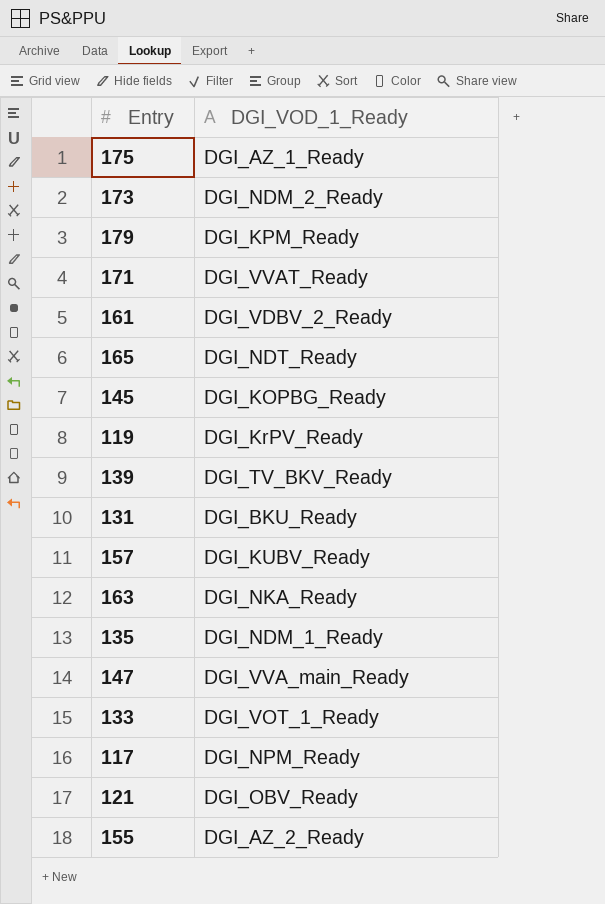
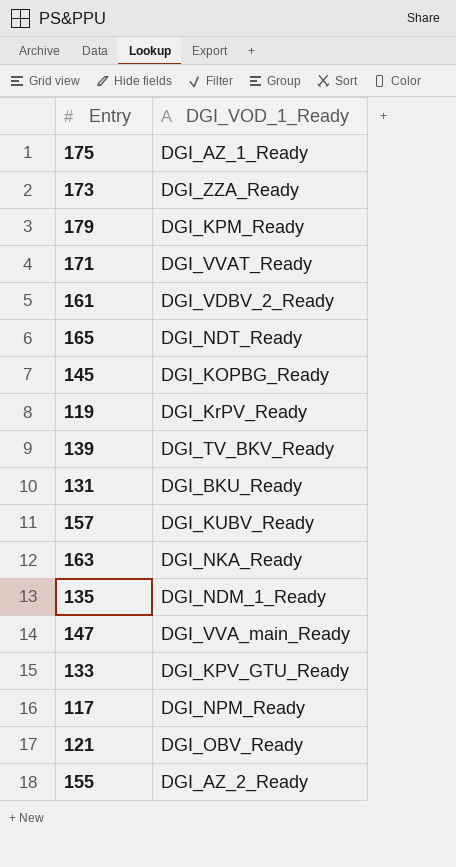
173 | DGI_VOD_1_Ready: DGI_NDM_2_Ready -> DGI_ZZA_Ready
133 | DGI_VOD_1_Ready: DGI_VOT_1_Ready -> DGI_KPV_GTU_Ready

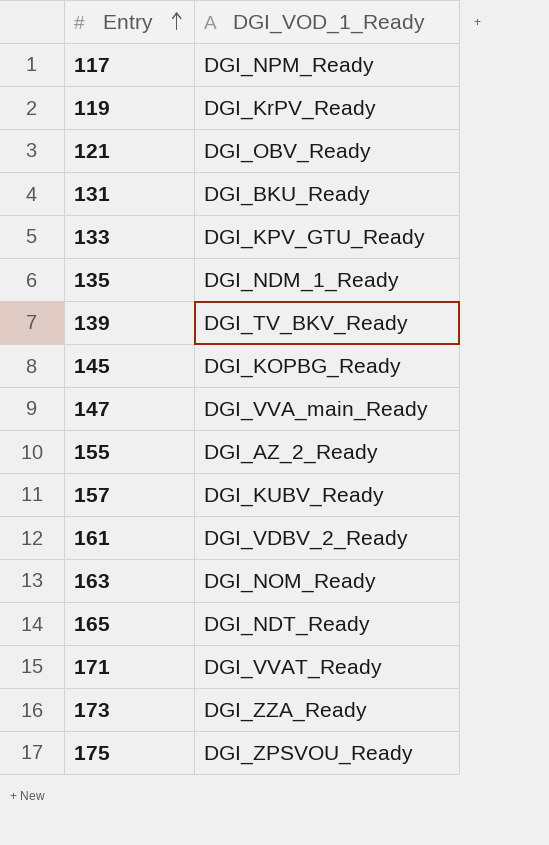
row order: none -> Entry ascending
row 179: DGI_KPM_Ready -> none
163 | DGI_VOD_1_Ready: DGI_NKA_Ready -> DGI_NOM_Ready
175 | DGI_VOD_1_Ready: DGI_AZ_1_Ready -> DGI_ZPSVOU_Ready

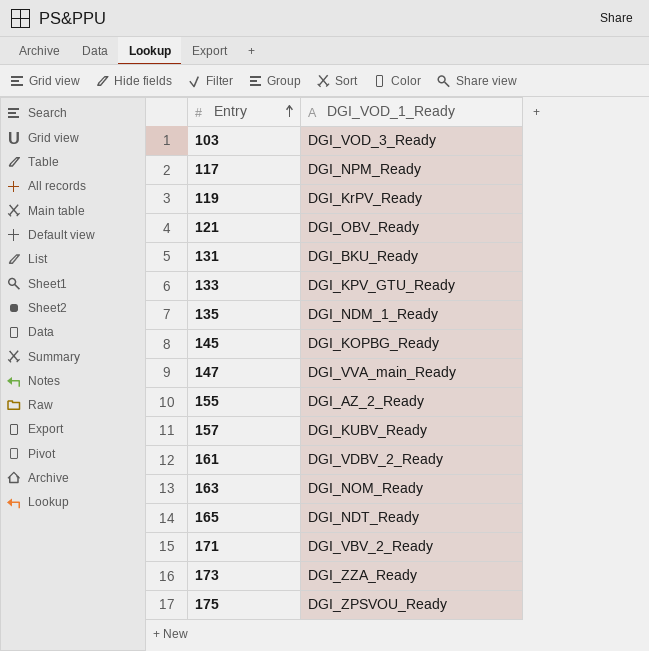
row 139: DGI_TV_BKV_Ready -> none
row 103: none -> DGI_VOD_3_Ready
171 | DGI_VOD_1_Ready: DGI_VVAT_Ready -> DGI_VBV_2_Ready

